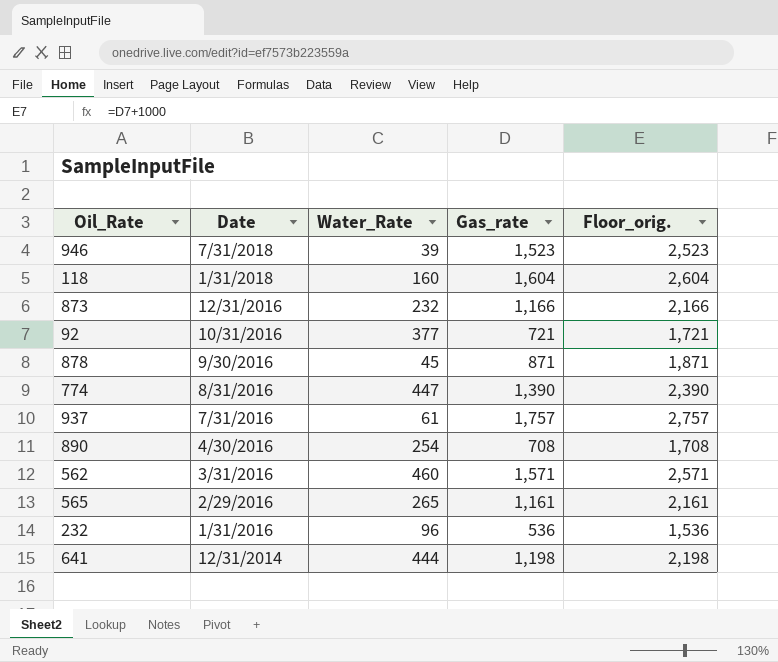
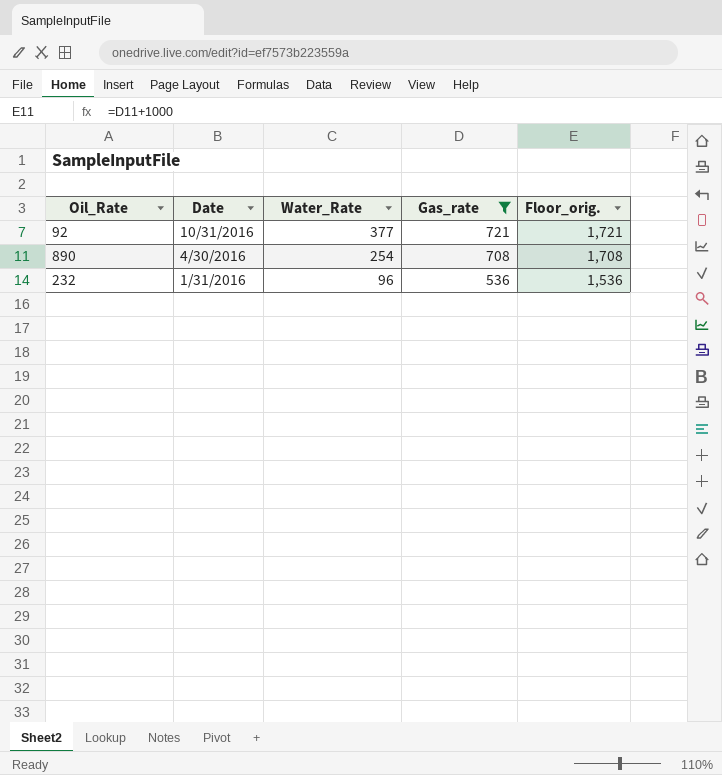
filter: none -> Gas_rate <= 721

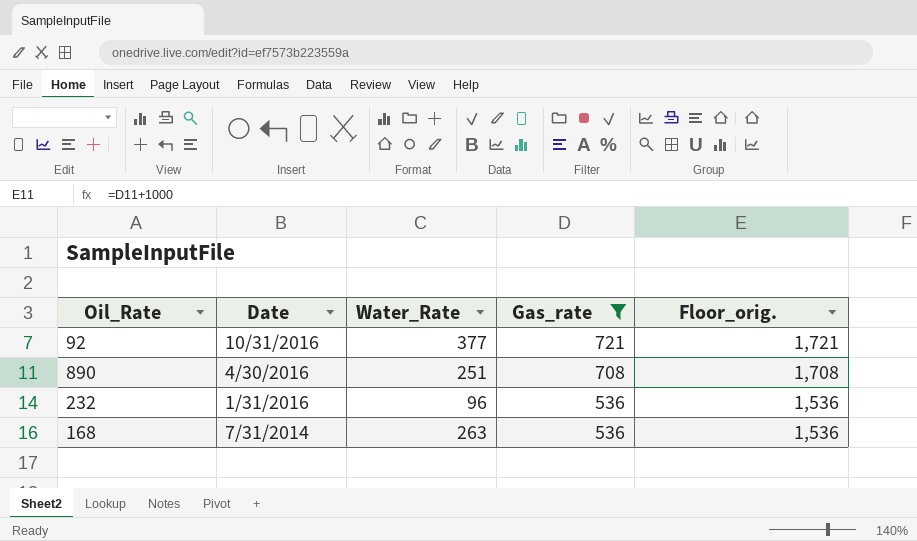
890 | Water_Rate: 254 -> 251
row 168: none -> 7/31/2014 | 263 | 536 | 1,536

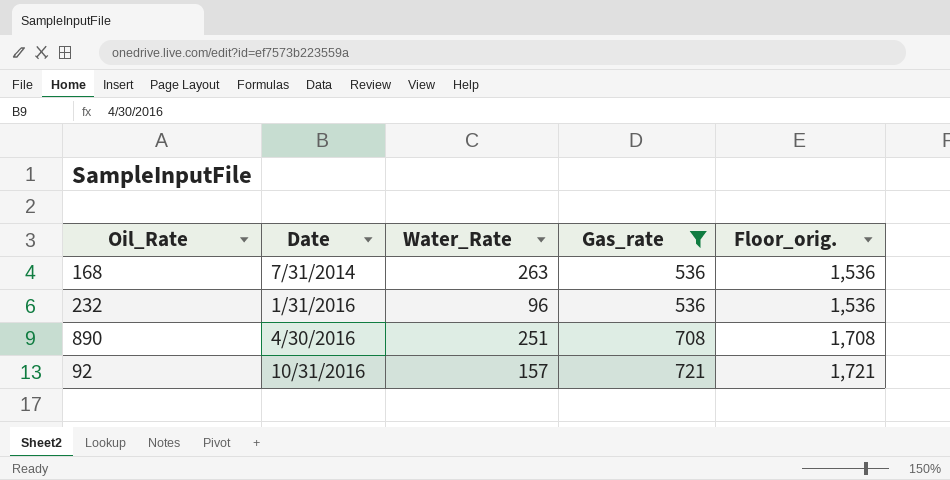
row order: Date descending -> Date ascending
92 | Water_Rate: 377 -> 157

